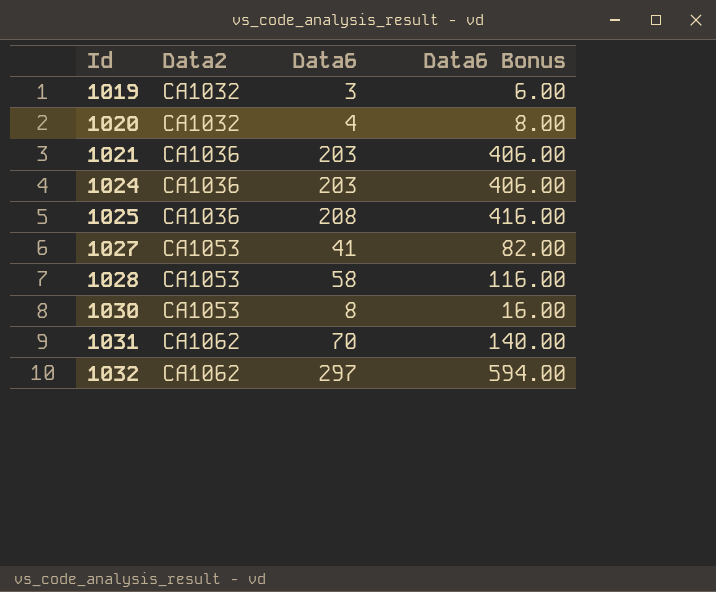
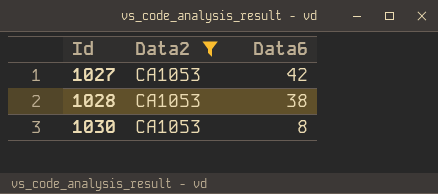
filter: none -> Data2 = CA1053
column Data6 Bonus | formula: [Data6] * 2 -> none
1027 | Data6: 41 -> 42
1028 | Data6: 58 -> 38

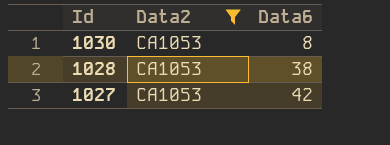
row order: Id ascending -> Id descending

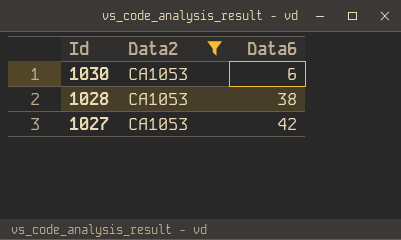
1030 | Data6: 8 -> 6

